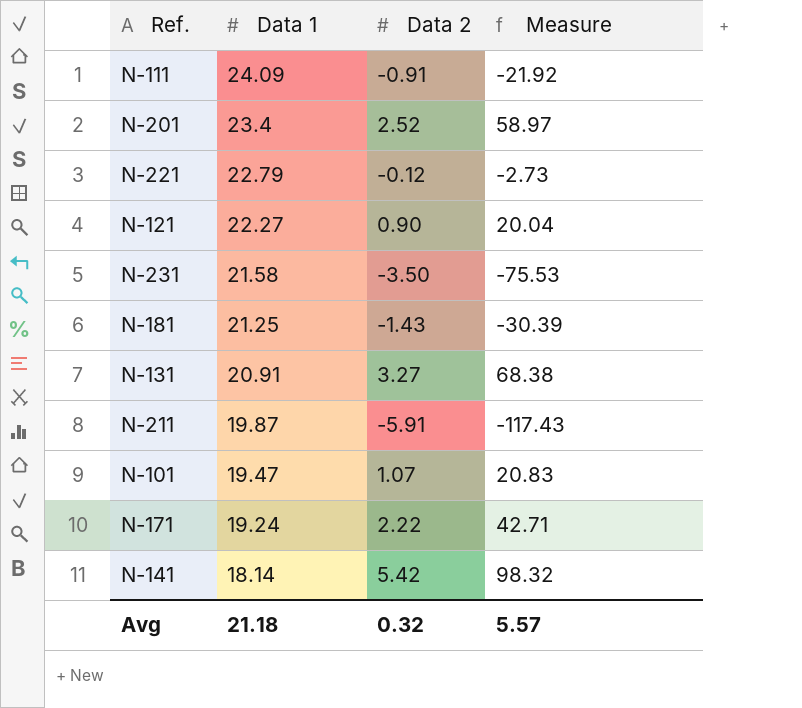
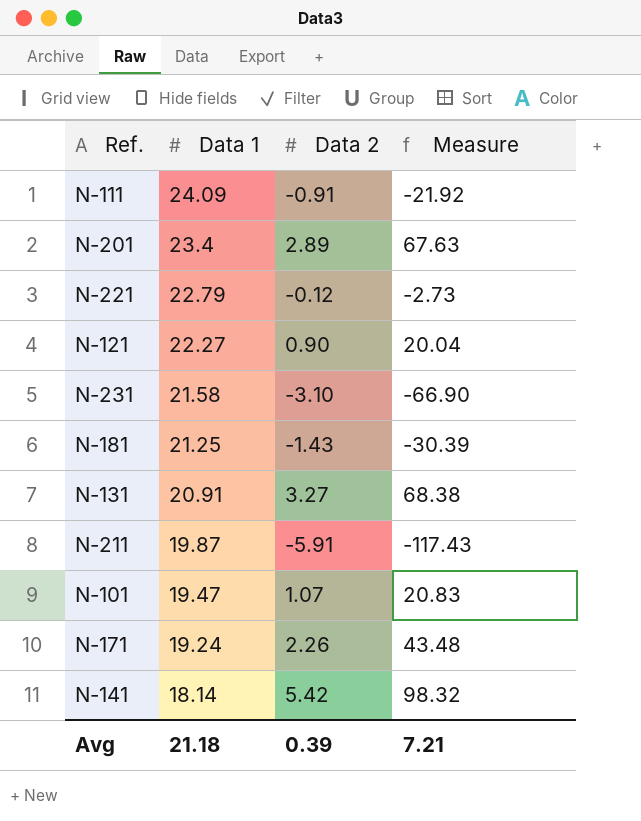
N-201 | Data 2: 2.52 -> 2.89
N-201 | Measure: 58.97 -> 67.63
N-231 | Data 2: -3.50 -> -3.10
N-231 | Measure: -75.53 -> -66.90
N-171 | Data 2: 2.22 -> 2.26
N-171 | Measure: 42.71 -> 43.48
Avg | Data 2: 0.32 -> 0.39
Avg | Measure: 5.57 -> 7.21

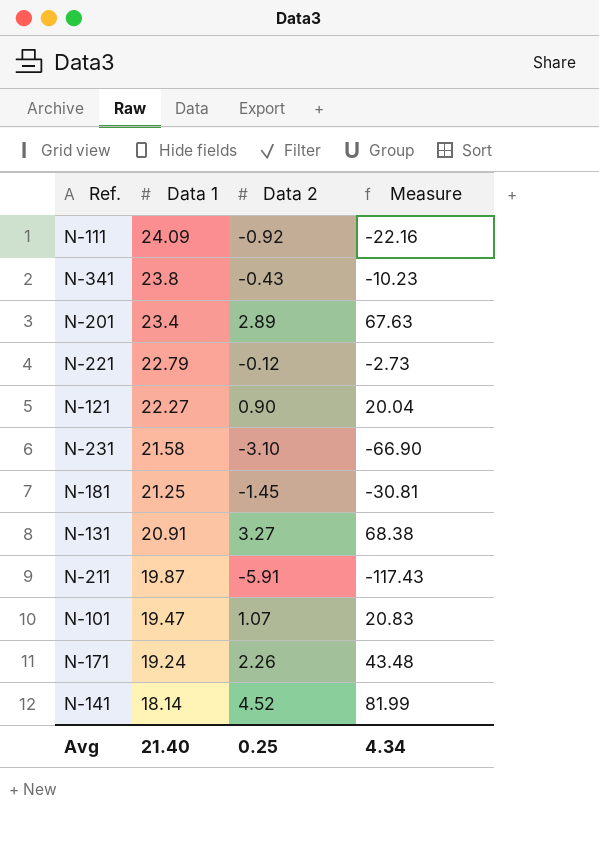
N-111 | Data 2: -0.91 -> -0.92
N-111 | Measure: -21.92 -> -22.16
row N-341: none -> 23.8 | -0.43 | -10.23
N-181 | Data 2: -1.43 -> -1.45
N-181 | Measure: -30.39 -> -30.81
N-141 | Data 2: 5.42 -> 4.52
N-141 | Measure: 98.32 -> 81.99
Avg | Data 1: 21.18 -> 21.40
Avg | Data 2: 0.39 -> 0.25
Avg | Measure: 7.21 -> 4.34

